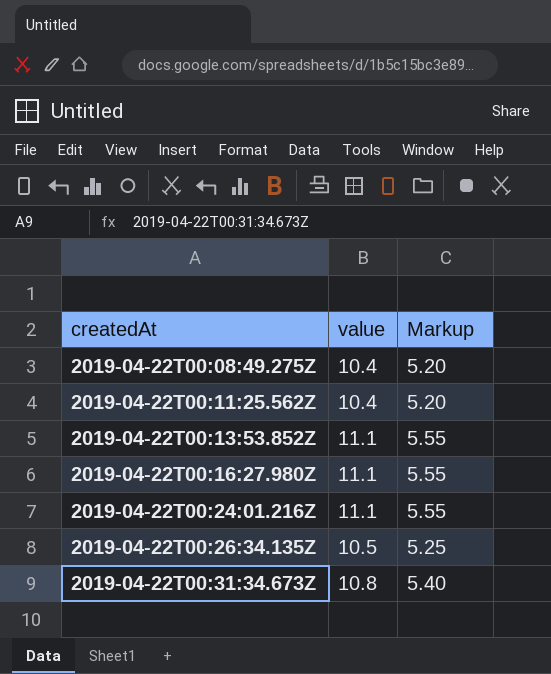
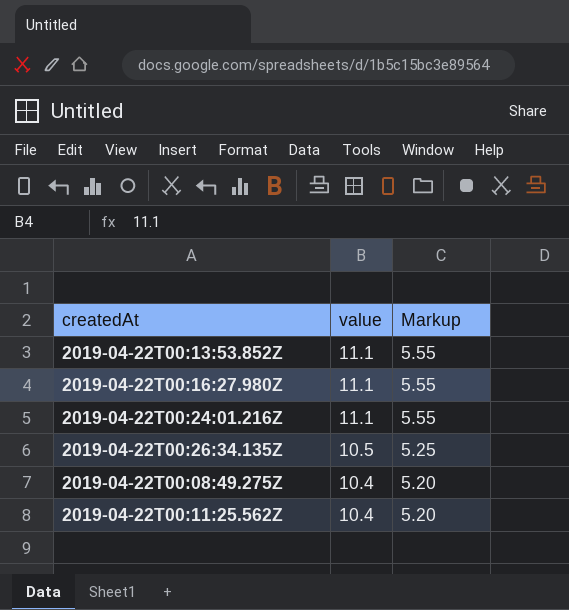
row order: createdAt ascending -> value descending
row 2019-04-22T00:31:34.673Z: 10.8 | 5.40 -> none

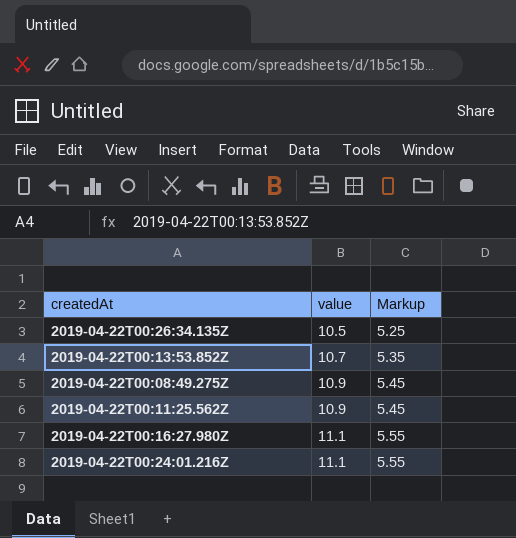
row order: value descending -> value ascending
2019-04-22T00:13:53.852Z | value: 11.1 -> 10.7
2019-04-22T00:13:53.852Z | Markup: 5.55 -> 5.35
2019-04-22T00:08:49.275Z | value: 10.4 -> 10.9
2019-04-22T00:08:49.275Z | Markup: 5.20 -> 5.45
2019-04-22T00:11:25.562Z | value: 10.4 -> 10.9
2019-04-22T00:11:25.562Z | Markup: 5.20 -> 5.45

